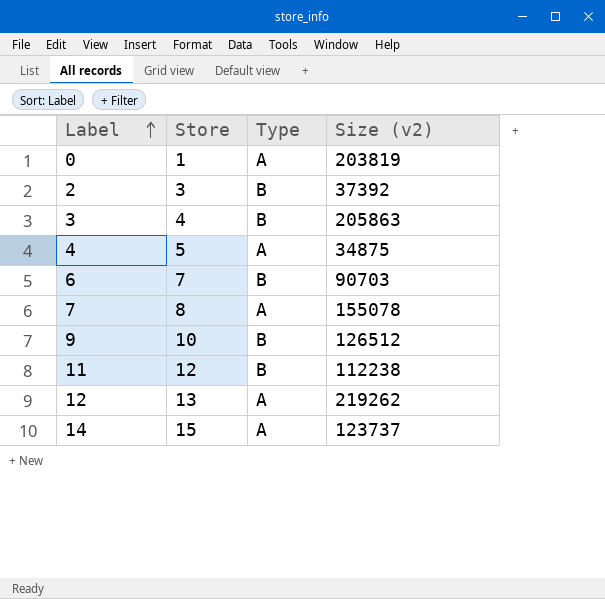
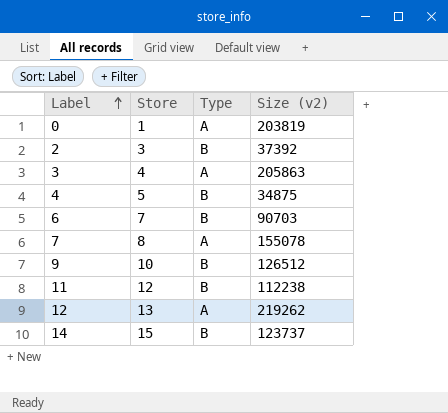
3 | Type: B -> A
4 | Type: A -> B
14 | Type: A -> B

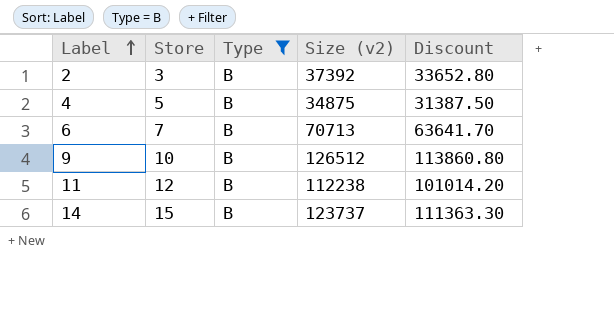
filter: none -> Type = B
column Discount | formula: none -> [Size (v2)] * 0.9
6 | Size (v2): 90703 -> 70713

